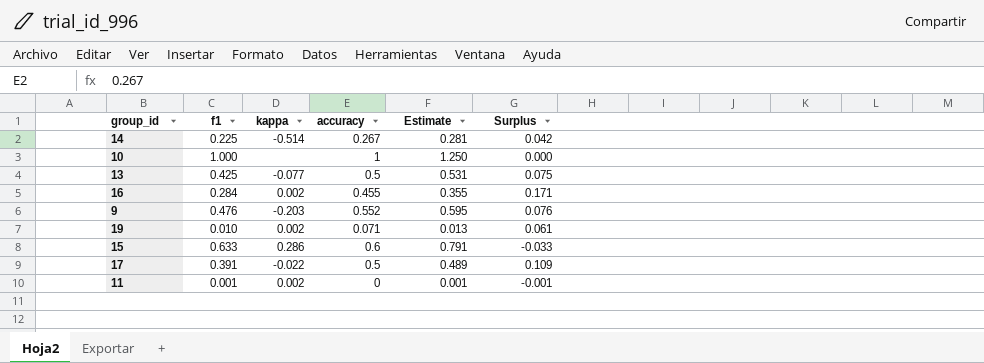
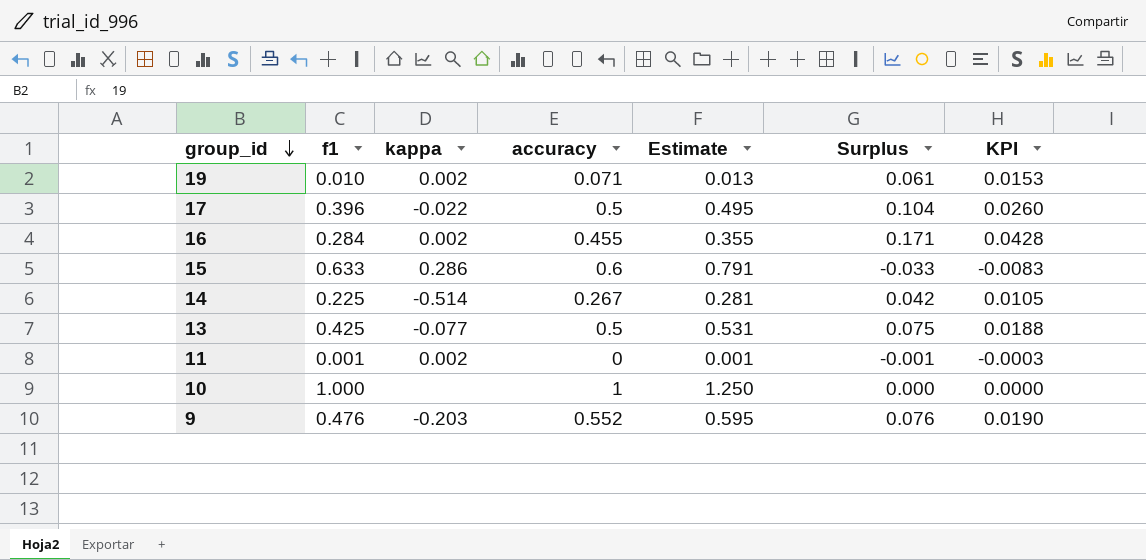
row order: none -> group_id descending
column KPI | formula: none -> [Surplus] * 0.25
17 | f1: 0.391 -> 0.396
17 | Estimate: 0.489 -> 0.495
17 | Surplus: 0.109 -> 0.104

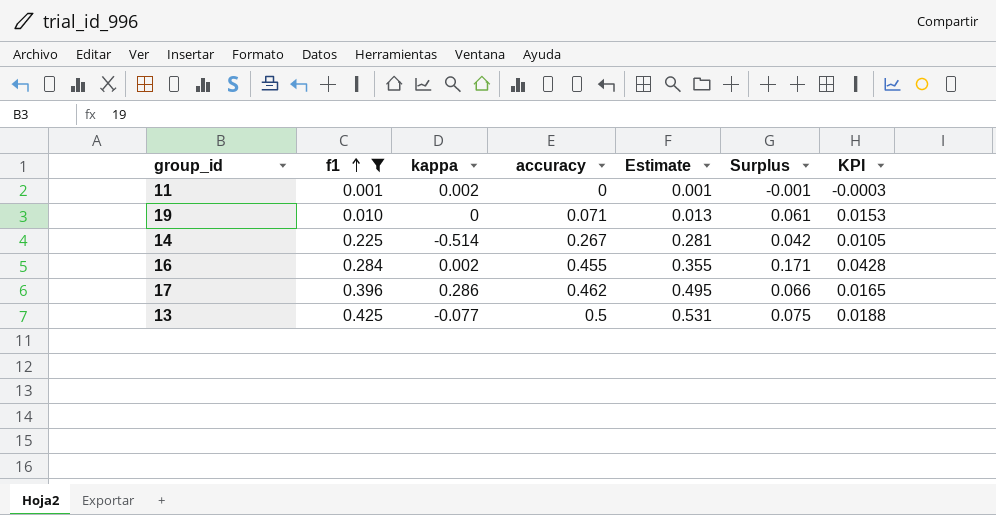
filter: none -> f1 <= 0.425
row order: group_id descending -> f1 ascending
19 | kappa: 0.002 -> 0
17 | kappa: -0.022 -> 0.286
17 | accuracy: 0.5 -> 0.462
17 | Surplus: 0.104 -> 0.066
17 | KPI: 0.0260 -> 0.0165

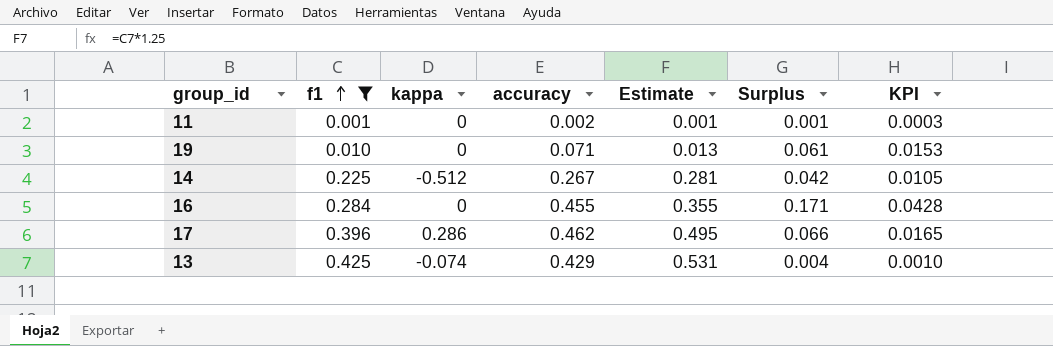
11 | kappa: 0.002 -> 0
11 | accuracy: 0 -> 0.002
11 | Surplus: -0.001 -> 0.001
11 | KPI: -0.0003 -> 0.0003
14 | kappa: -0.514 -> -0.512
16 | kappa: 0.002 -> 0
13 | kappa: -0.077 -> -0.074
13 | accuracy: 0.5 -> 0.429
13 | Surplus: 0.075 -> 0.004
13 | KPI: 0.0188 -> 0.0010

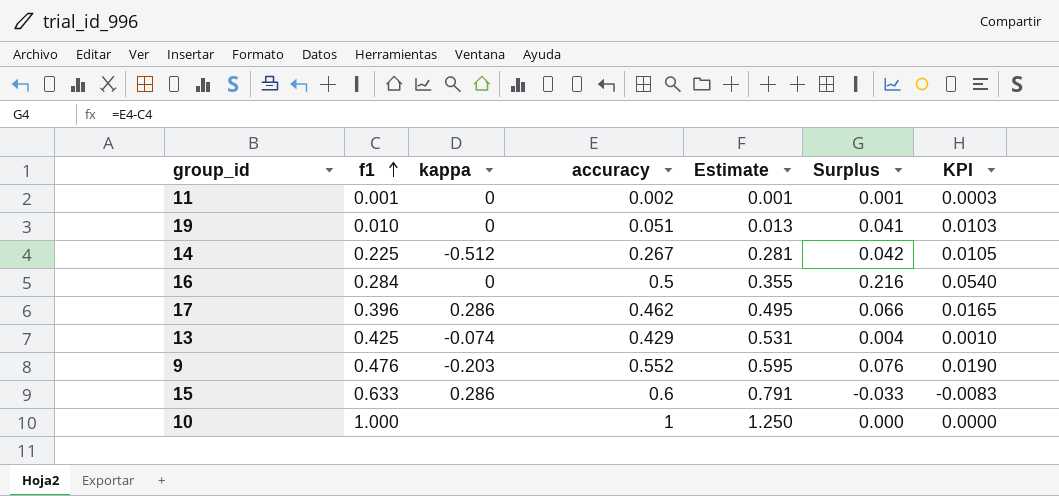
filter: f1 <= 0.425 -> none
19 | accuracy: 0.071 -> 0.051
19 | Surplus: 0.061 -> 0.041
19 | KPI: 0.0153 -> 0.0103
16 | accuracy: 0.455 -> 0.5
16 | Surplus: 0.171 -> 0.216
16 | KPI: 0.0428 -> 0.0540

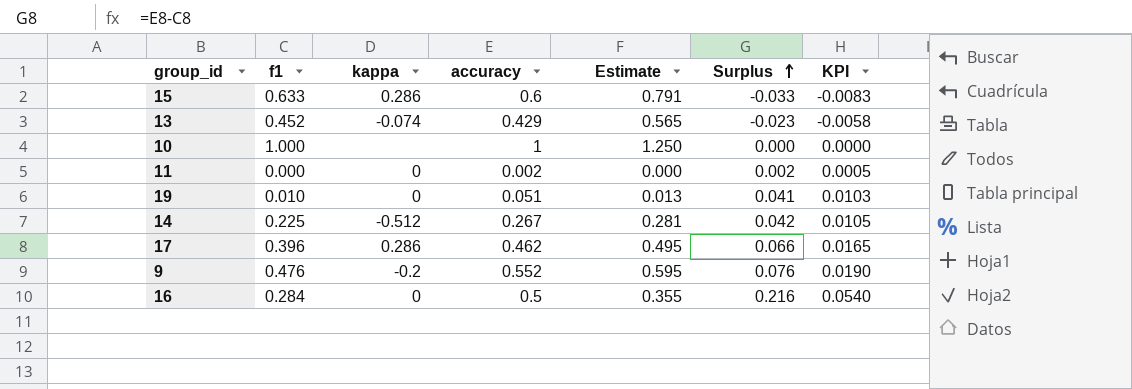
row order: f1 ascending -> Surplus ascending
13 | f1: 0.425 -> 0.452
13 | Estimate: 0.531 -> 0.565
13 | Surplus: 0.004 -> -0.023
13 | KPI: 0.0010 -> -0.0058
11 | f1: 0.001 -> 0.000
11 | Estimate: 0.001 -> 0.000
11 | Surplus: 0.001 -> 0.002
11 | KPI: 0.0003 -> 0.0005
9 | kappa: -0.203 -> -0.2

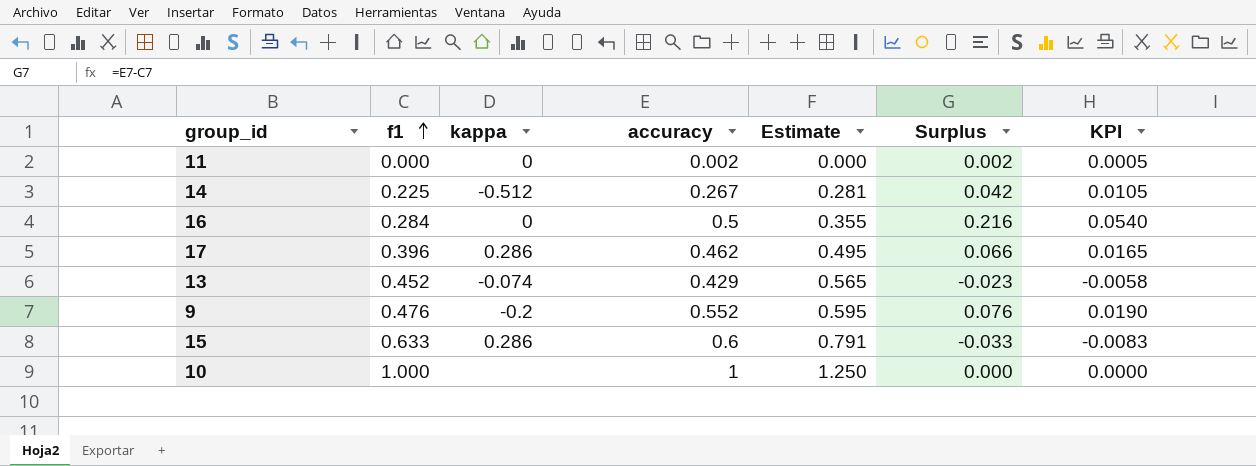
row order: Surplus ascending -> f1 ascending
row 19: 0.010 | 0 | 0.051 | 0.013 | 0.041 | 0.0103 -> none

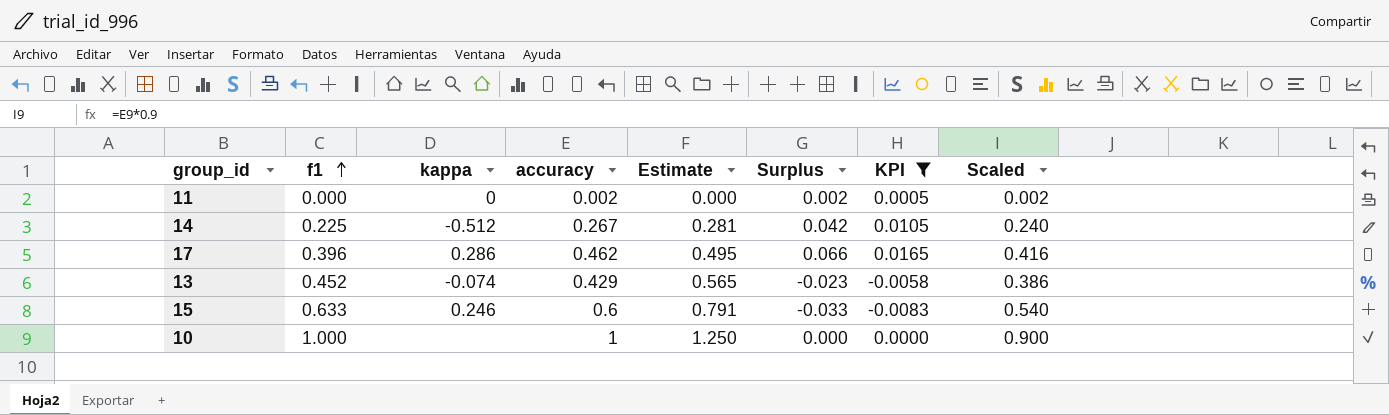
filter: none -> KPI <= 0.0165
column Scaled | formula: none -> [accuracy] * 0.9
15 | kappa: 0.286 -> 0.246

